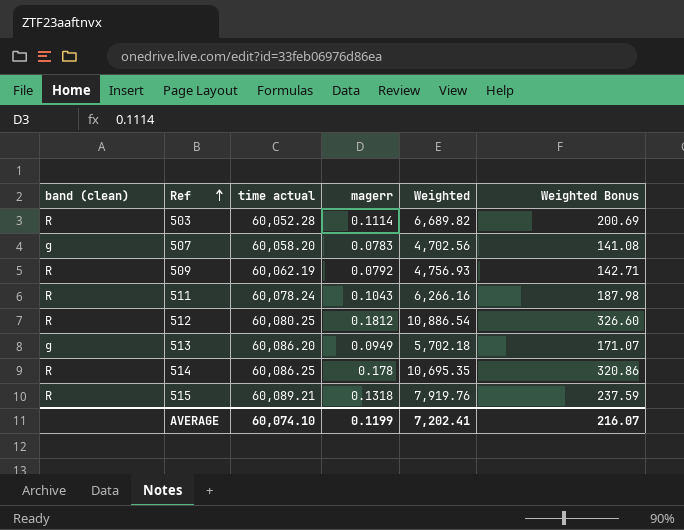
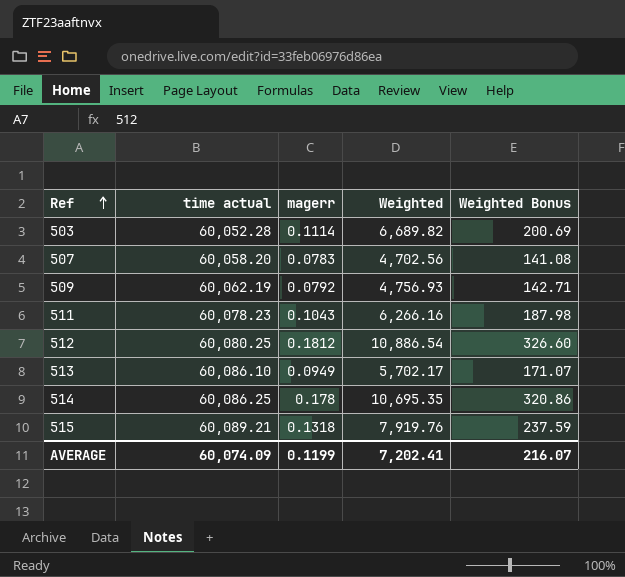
column band (clean) | position: 1 -> none
511 | time actual: 60,078.24 -> 60,078.23
513 | time actual: 60,086.20 -> 60,086.10
513 | Weighted: 5,702.18 -> 5,702.17
AVERAGE | time actual: 60,074.10 -> 60,074.09

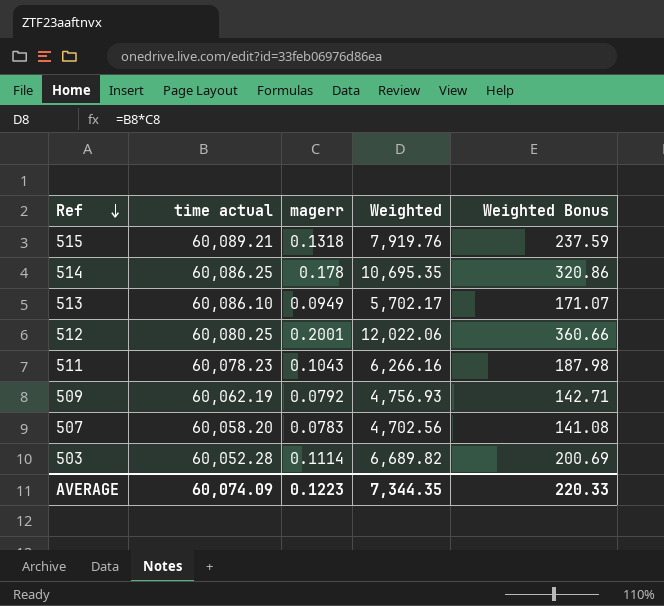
row order: Ref ascending -> Ref descending
512 | magerr: 0.1812 -> 0.2001
512 | Weighted: 10,886.54 -> 12,022.06
512 | Weighted Bonus: 326.60 -> 360.66
AVERAGE | magerr: 0.1199 -> 0.1223
AVERAGE | Weighted: 7,202.41 -> 7,344.35
AVERAGE | Weighted Bonus: 216.07 -> 220.33

